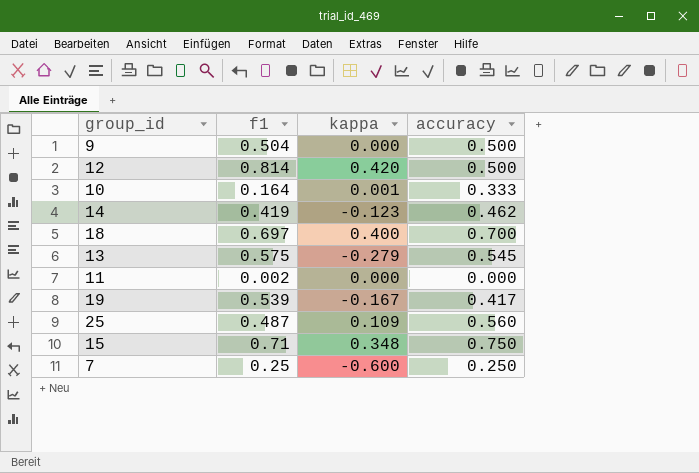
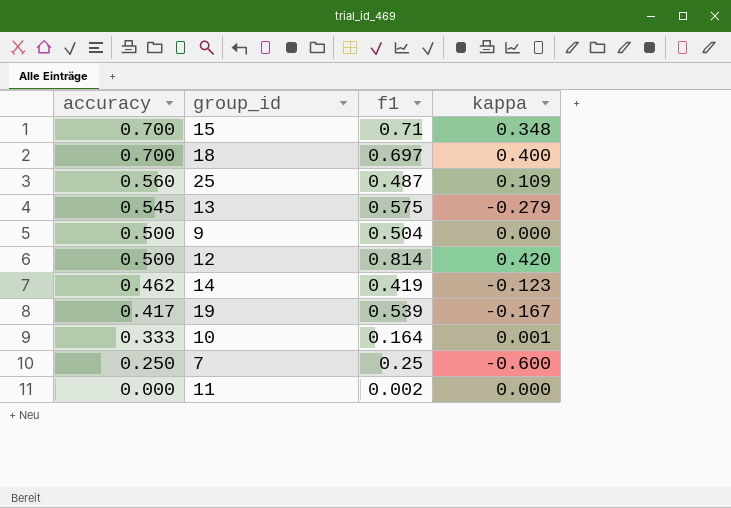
row order: none -> accuracy descending
column accuracy | position: 4 -> 1
15 | accuracy: 0.750 -> 0.700

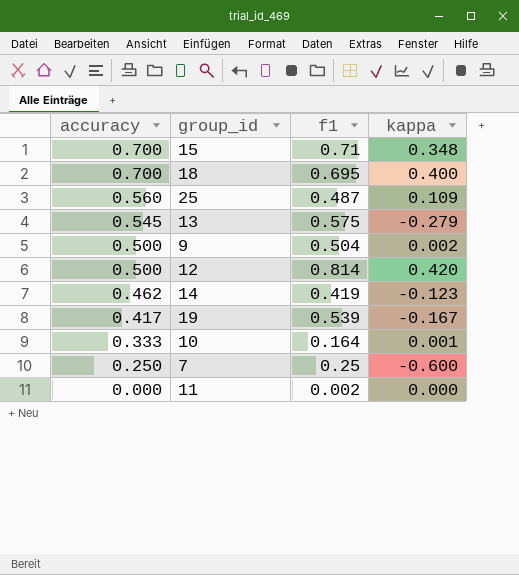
18 | f1: 0.697 -> 0.695
9 | kappa: 0.000 -> 0.002

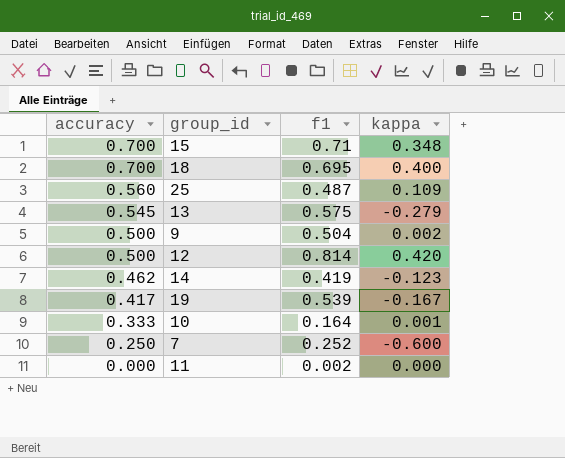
7 | f1: 0.25 -> 0.252

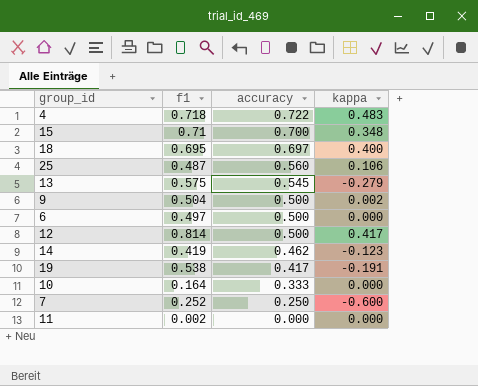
column accuracy | position: 1 -> 3
row 4: none -> 0.718 | 0.722 | 0.483
18 | accuracy: 0.700 -> 0.697
25 | kappa: 0.109 -> 0.106
row 6: none -> 0.497 | 0.500 | 0.000
12 | kappa: 0.420 -> 0.417
19 | f1: 0.539 -> 0.538
19 | kappa: -0.167 -> -0.191
10 | kappa: 0.001 -> 0.000

